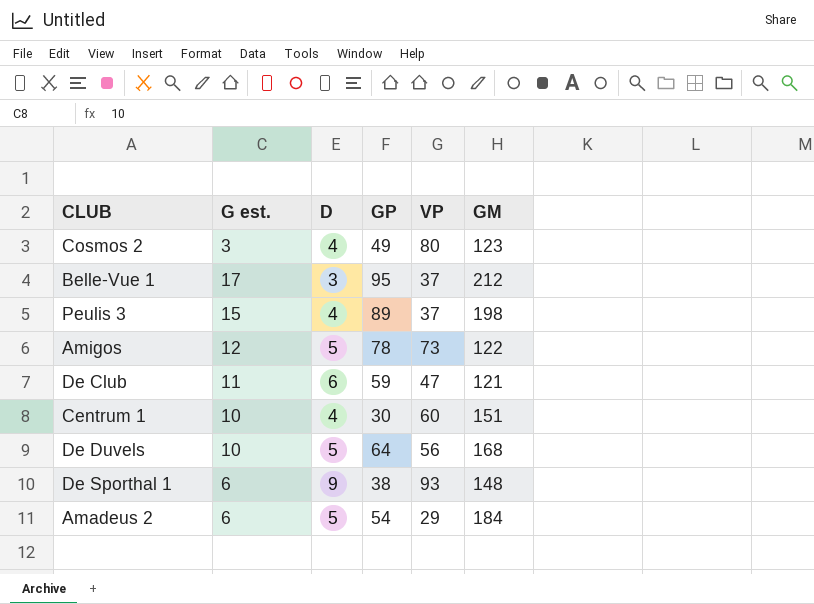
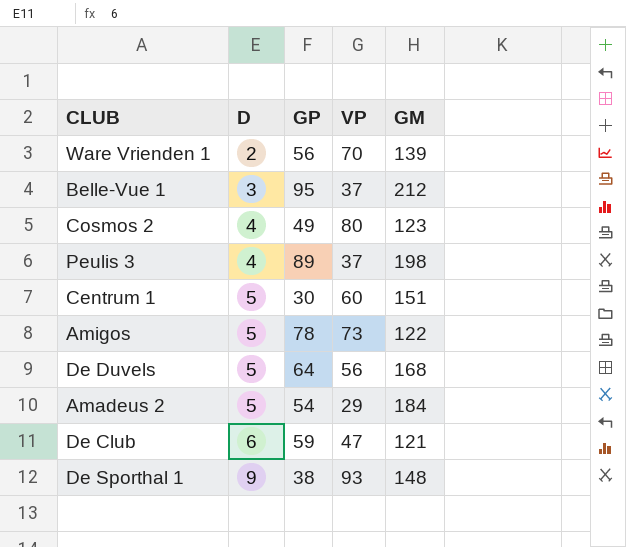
row order: none -> D ascending
column G est. | position: 2 -> none
row Ware Vrienden 1: none -> 2 | 56 | 70 | 139
Centrum 1 | D: 4 -> 5

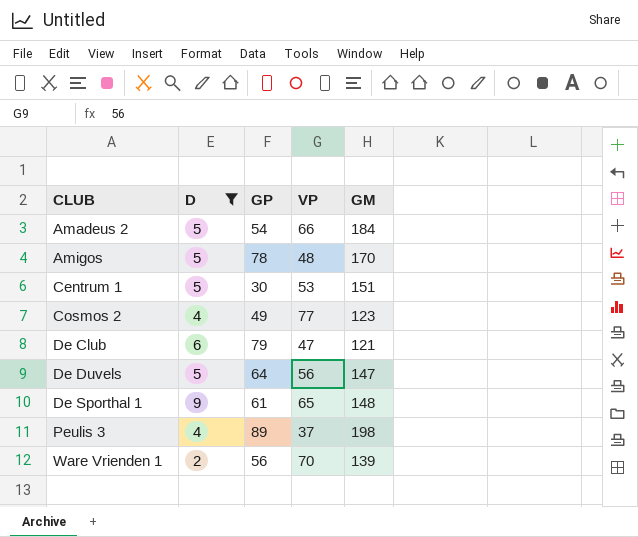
filter: none -> D != 3
row order: D ascending -> CLUB ascending
Amadeus 2 | VP: 29 -> 66
Amigos | VP: 73 -> 48
Amigos | GM: 122 -> 170
Centrum 1 | VP: 60 -> 53
Cosmos 2 | VP: 80 -> 77
De Club | GP: 59 -> 79
De Duvels | GM: 168 -> 147
De Sporthal 1 | GP: 38 -> 61
De Sporthal 1 | VP: 93 -> 65

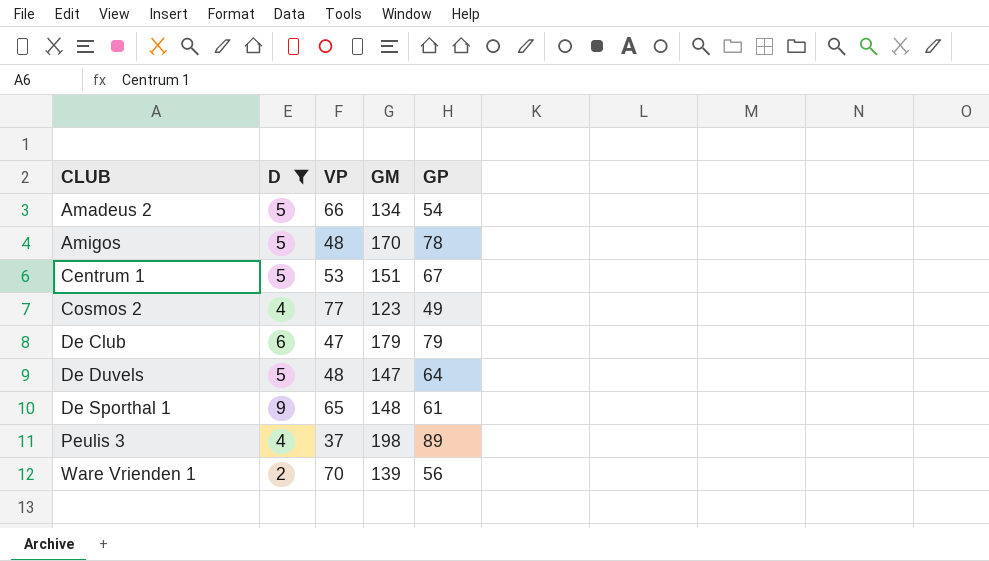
column GP | position: 3 -> 5
Amadeus 2 | GM: 184 -> 134
Centrum 1 | GP: 30 -> 67
De Club | GM: 121 -> 179
De Duvels | VP: 56 -> 48

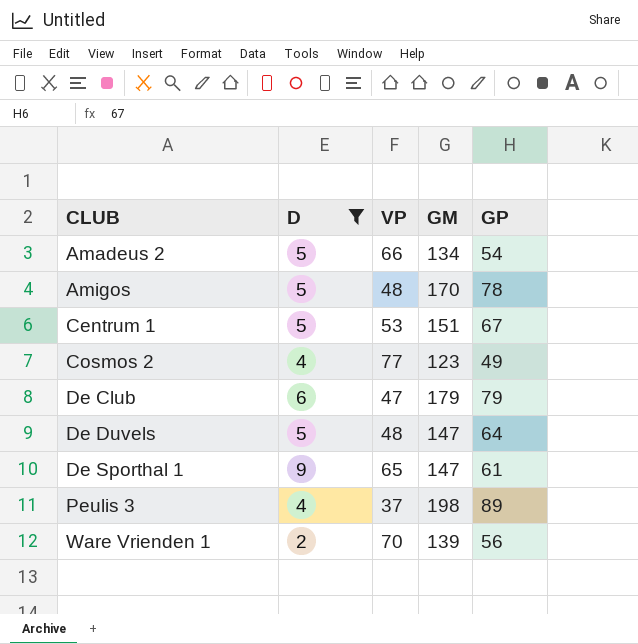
De Sporthal 1 | GM: 148 -> 147

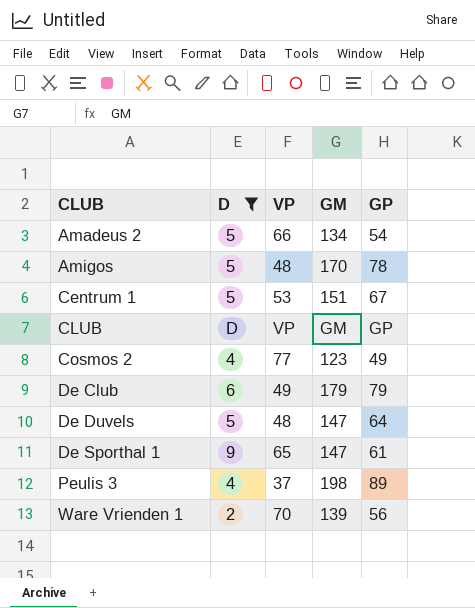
row CLUB: none -> D | VP | GM | GP
De Club | VP: 47 -> 49

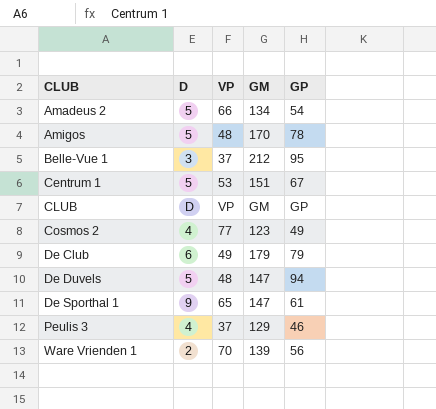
filter: D != 3 -> none
De Duvels | GP: 64 -> 94
Peulis 3 | GM: 198 -> 129
Peulis 3 | GP: 89 -> 46

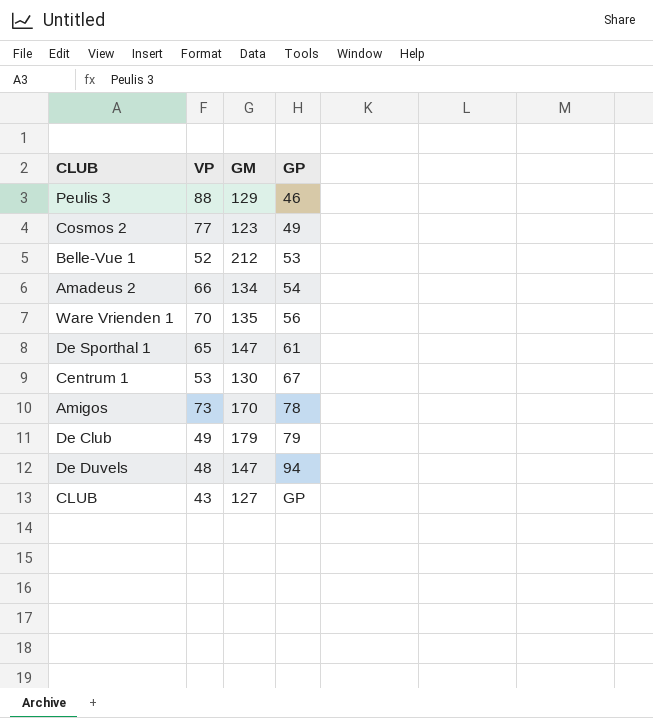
row order: CLUB ascending -> GP ascending
column D | position: 2 -> none
Peulis 3 | VP: 37 -> 88
Belle-Vue 1 | VP: 37 -> 52
Belle-Vue 1 | GP: 95 -> 53
Ware Vrienden 1 | GM: 139 -> 135
Centrum 1 | GM: 151 -> 130
Amigos | VP: 48 -> 73
CLUB | VP: VP -> 43
CLUB | GM: GM -> 127

